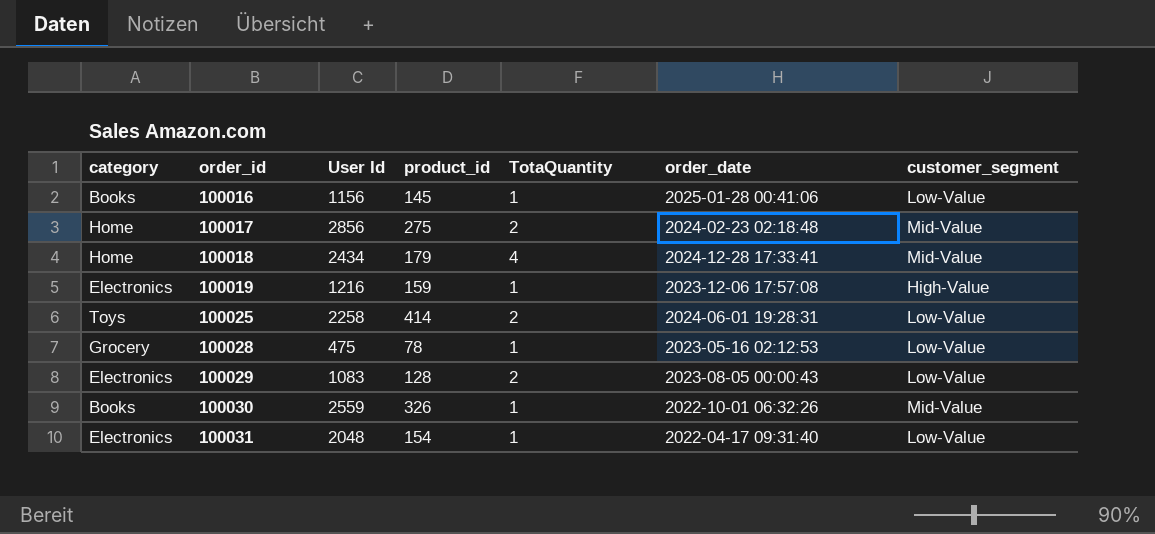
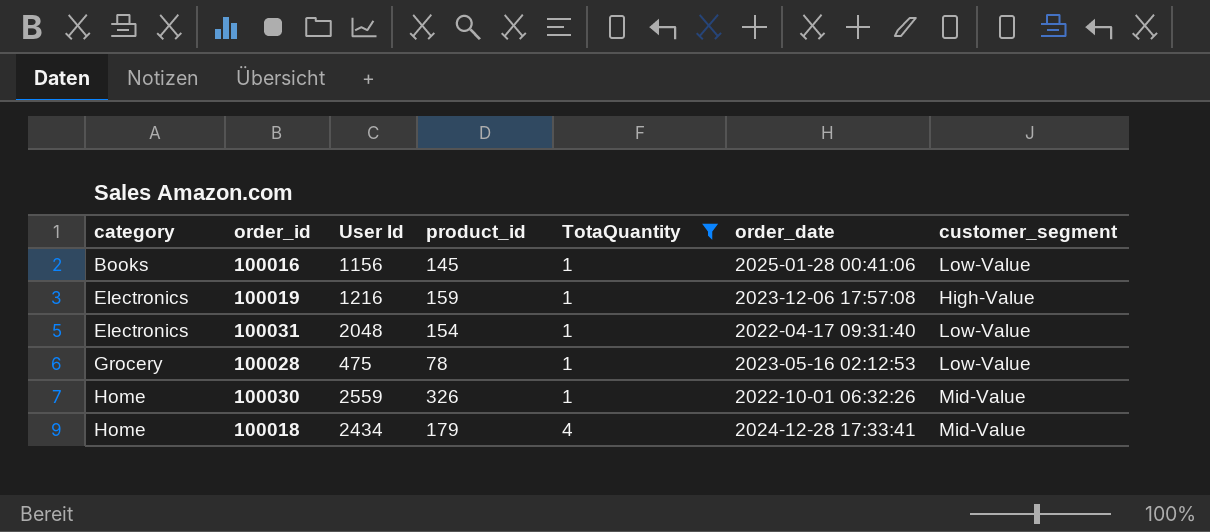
filter: none -> TotaQuantity != 2
row order: order_id ascending -> category ascending
100030 | category: Books -> Home

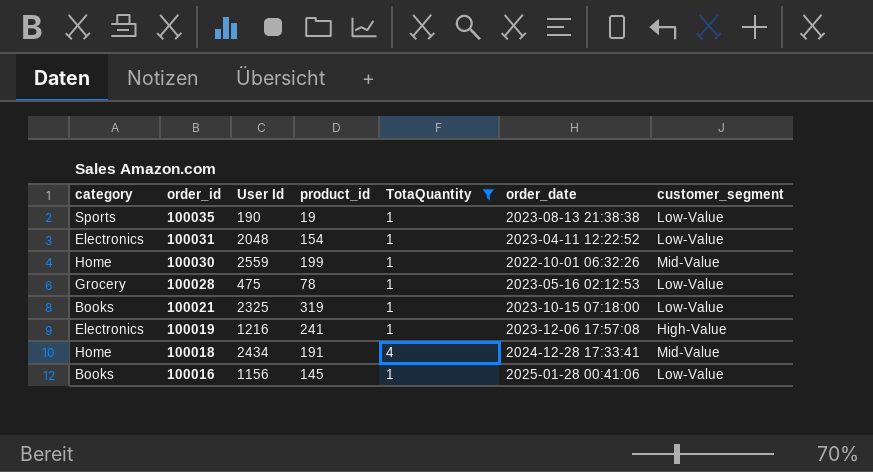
row order: category ascending -> order_id descending
row 100035: none -> Sports | 190 | 19 | 1 | 2023-08-13 21:38:38 | Low-Value
100031 | order_date: 2022-04-17 09:31:40 -> 2023-04-11 12:22:52
100030 | product_id: 326 -> 199
row 100021: none -> Books | 2325 | 319 | 1 | 2023-10-15 07:18:00 | Low-Value
100019 | product_id: 159 -> 241
100018 | product_id: 179 -> 191

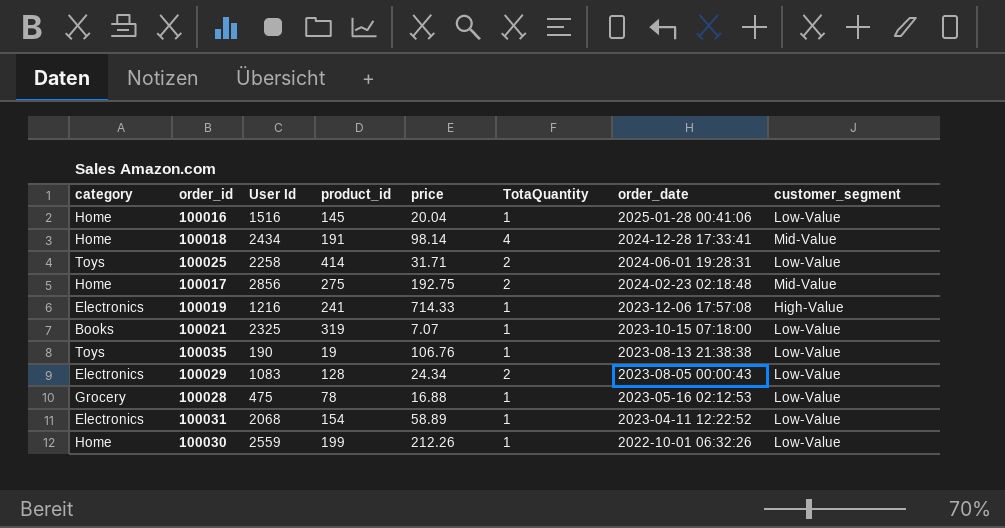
filter: TotaQuantity != 2 -> none
row order: order_id descending -> order_date descending
column price | position: none -> 5
100016 | category: Books -> Home
100016 | User Id: 1156 -> 1516
100035 | category: Sports -> Toys
100031 | User Id: 2048 -> 2068
100030 | customer_segment: Mid-Value -> Low-Value

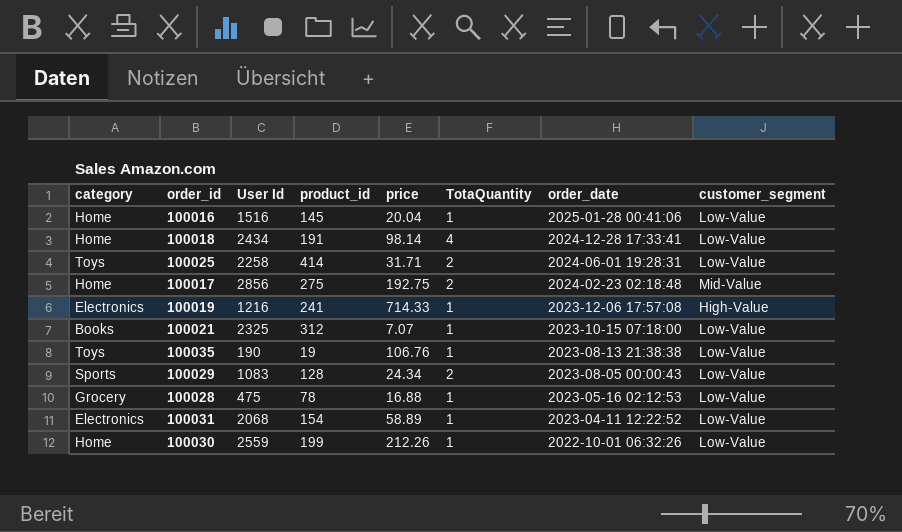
100018 | customer_segment: Mid-Value -> Low-Value
100021 | product_id: 319 -> 312
100029 | category: Electronics -> Sports

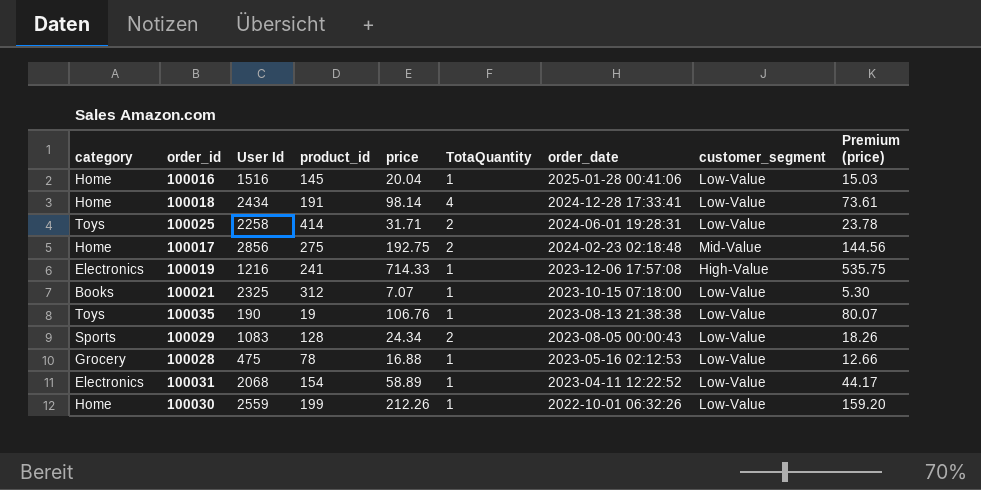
column Premium (price) | formula: none -> [price] * 0.75

